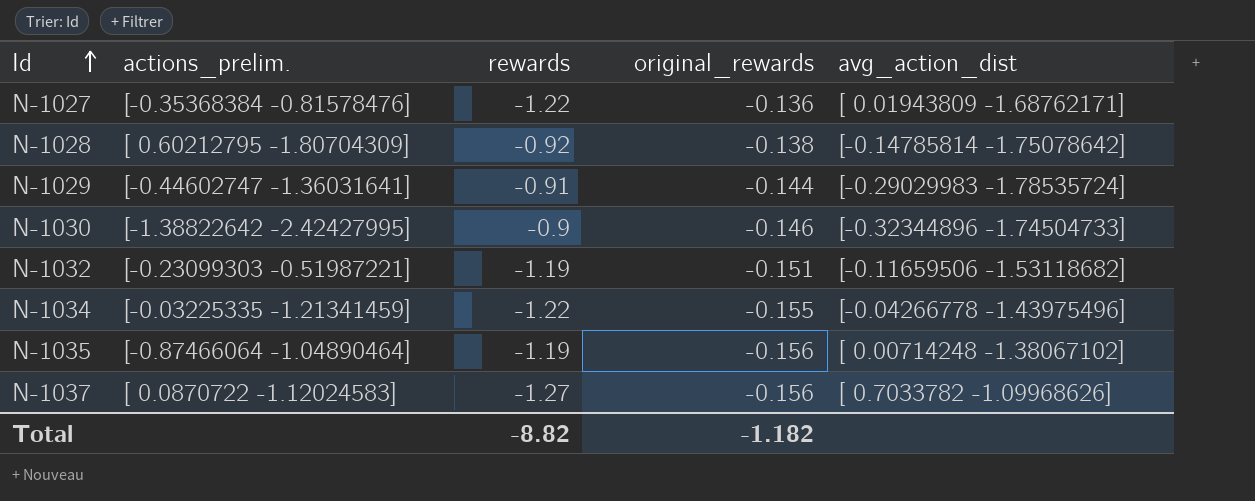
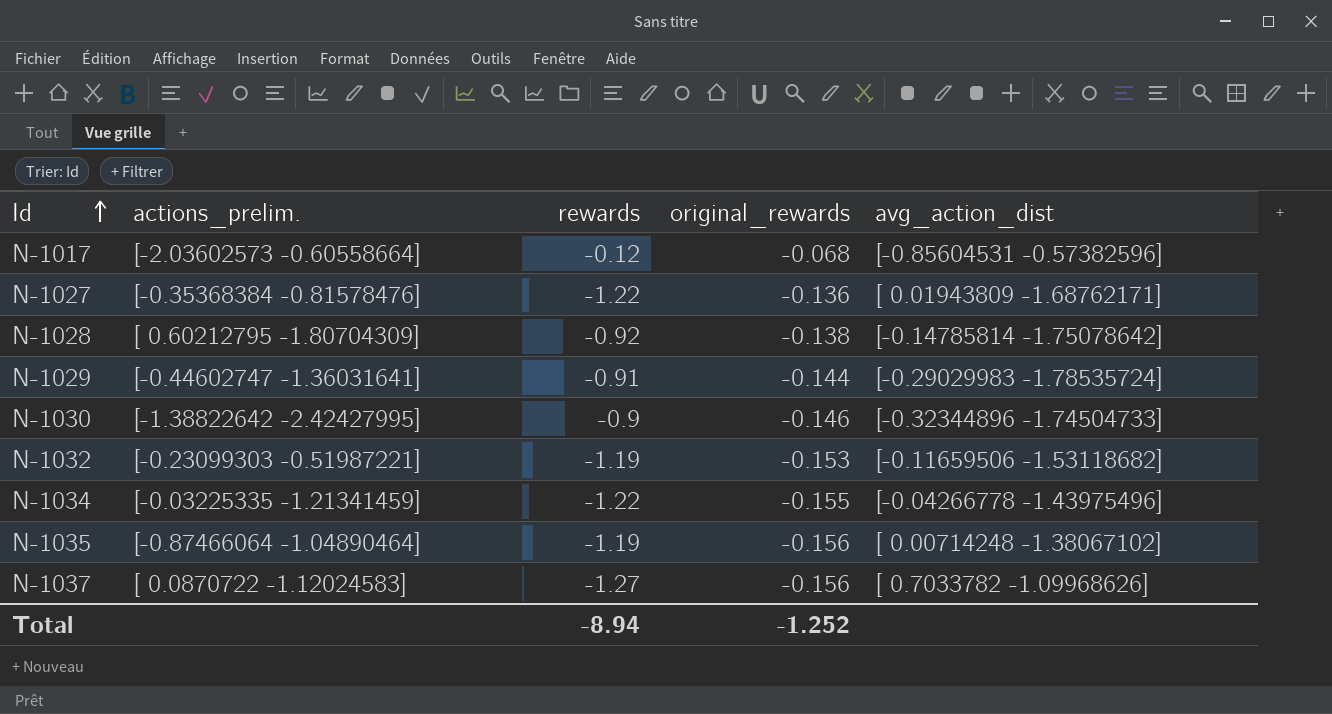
row N-1017: none -> [-2.03602573 -0.60558664] | -0.12 | -0.068 | [-0.85604531 -0.57382596]
N-1032 | original_rewards: -0.151 -> -0.153
Total | rewards: -8.82 -> -8.94
Total | original_rewards: -1.182 -> -1.252

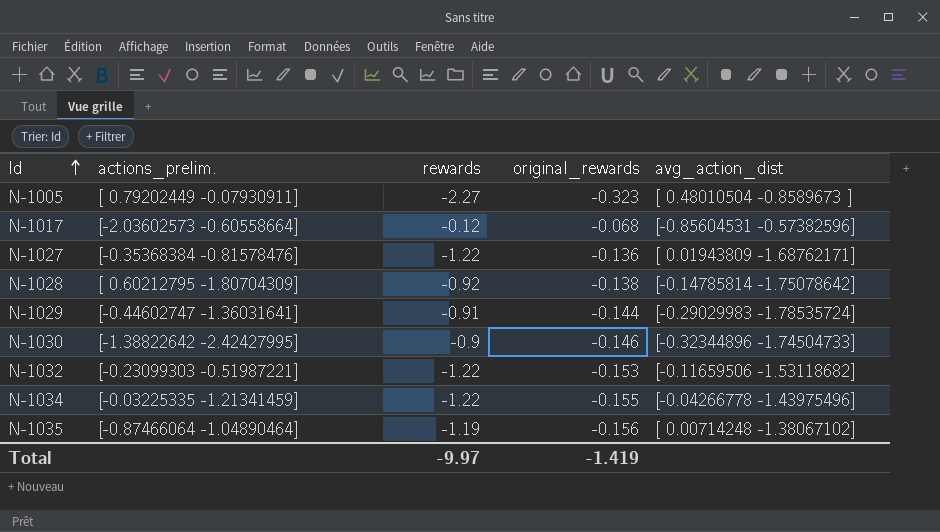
row N-1037: [ 0.0870722 -1.12024583] | -1.27 | -0.156 | [ 0.7033782 -1.09968626] -> none
row N-1005: none -> [ 0.79202449 -0.07930911] | -2.27 | -0.323 | [ 0.48010504 -0.8589673 ]
N-1032 | rewards: -1.19 -> -1.22
Total | rewards: -8.94 -> -9.97
Total | original_rewards: -1.252 -> -1.419

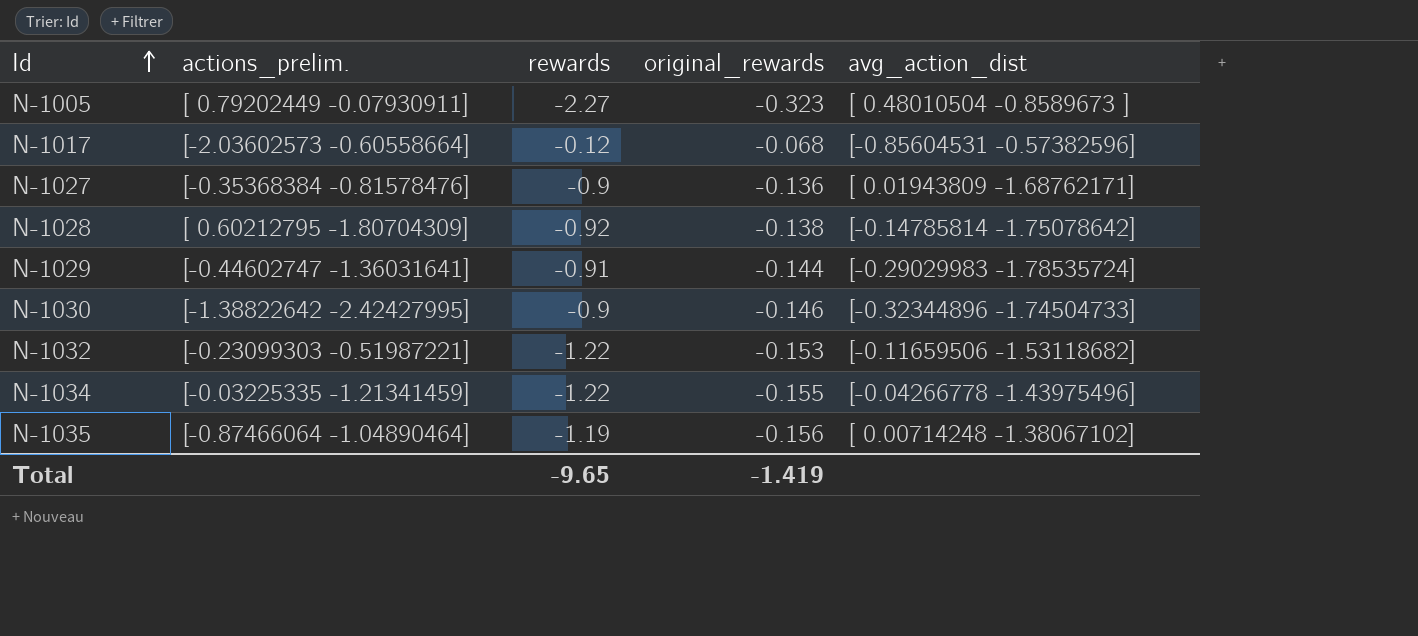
N-1027 | rewards: -1.22 -> -0.9
Total | rewards: -9.97 -> -9.65

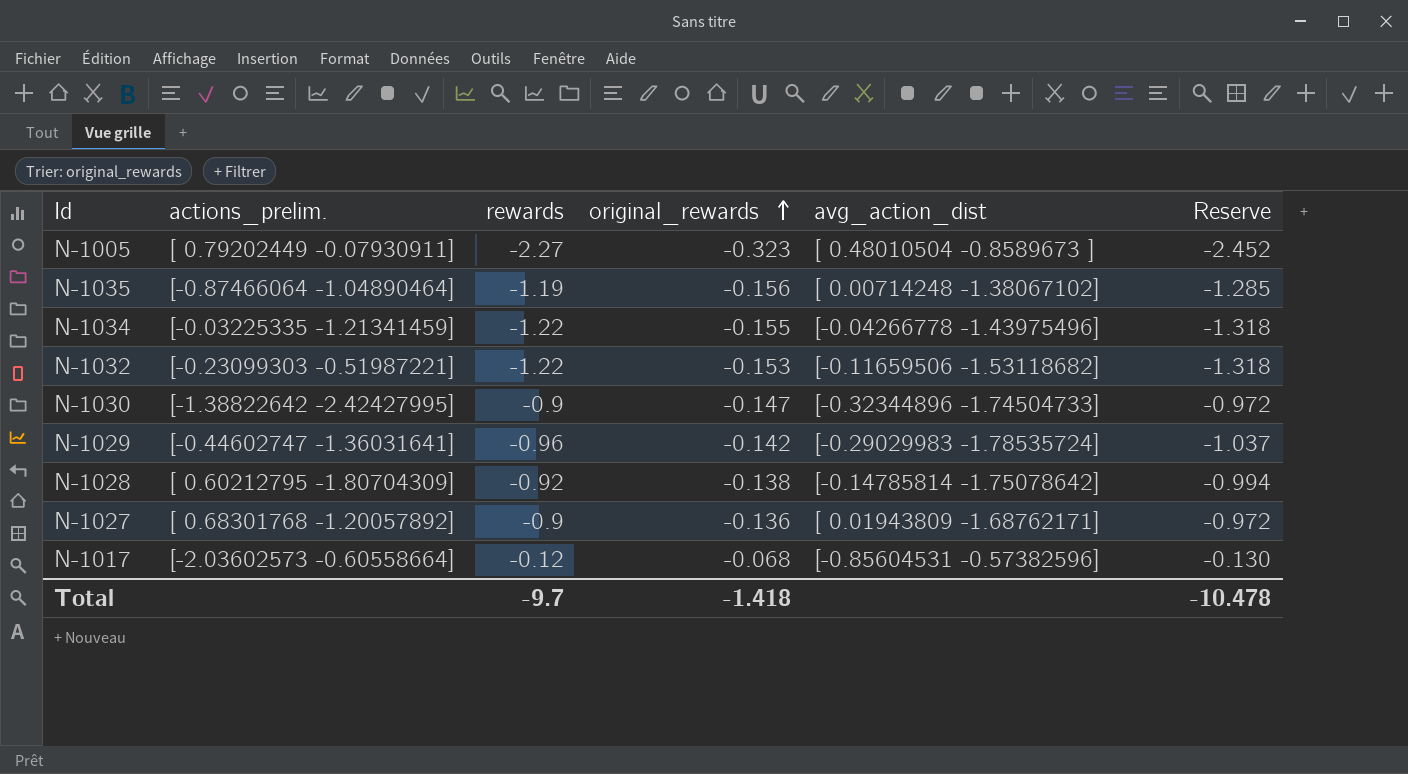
row order: Id ascending -> original_rewards ascending
column Reserve | formula: none -> [rewards] * 1.08
N-1030 | original_rewards: -0.146 -> -0.147
N-1029 | rewards: -0.91 -> -0.96
N-1029 | original_rewards: -0.144 -> -0.142
N-1027 | actions_prelim.: [-0.35368384 -0.81578476] -> [ 0.68301768 -1.20057892]
Total | rewards: -9.65 -> -9.7
Total | original_rewards: -1.419 -> -1.418

